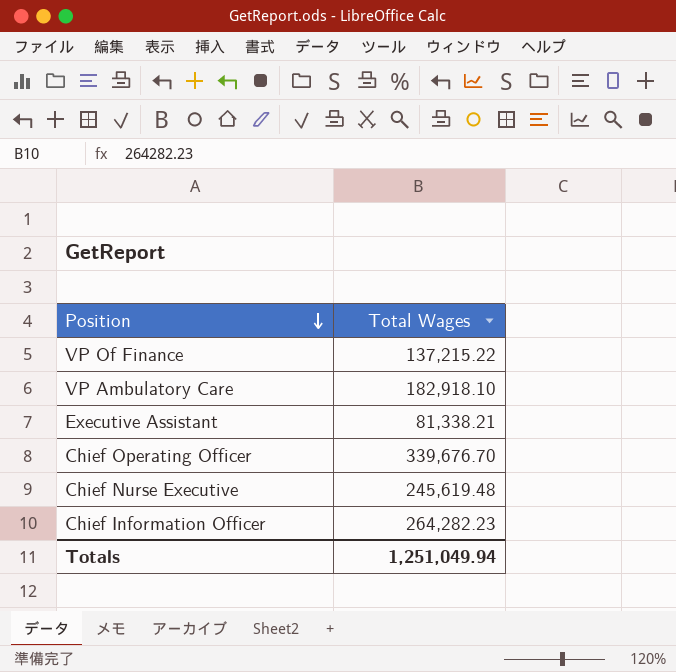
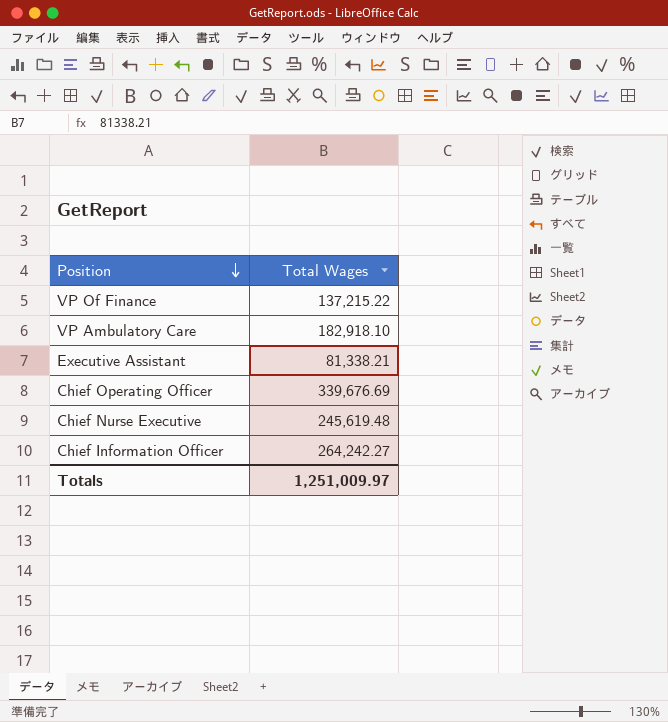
Chief Operating Officer | Total Wages: 339,676.70 -> 339,676.69
Chief Information Officer | Total Wages: 264,282.23 -> 264,242.27
Totals | Total Wages: 1,251,049.94 -> 1,251,009.97

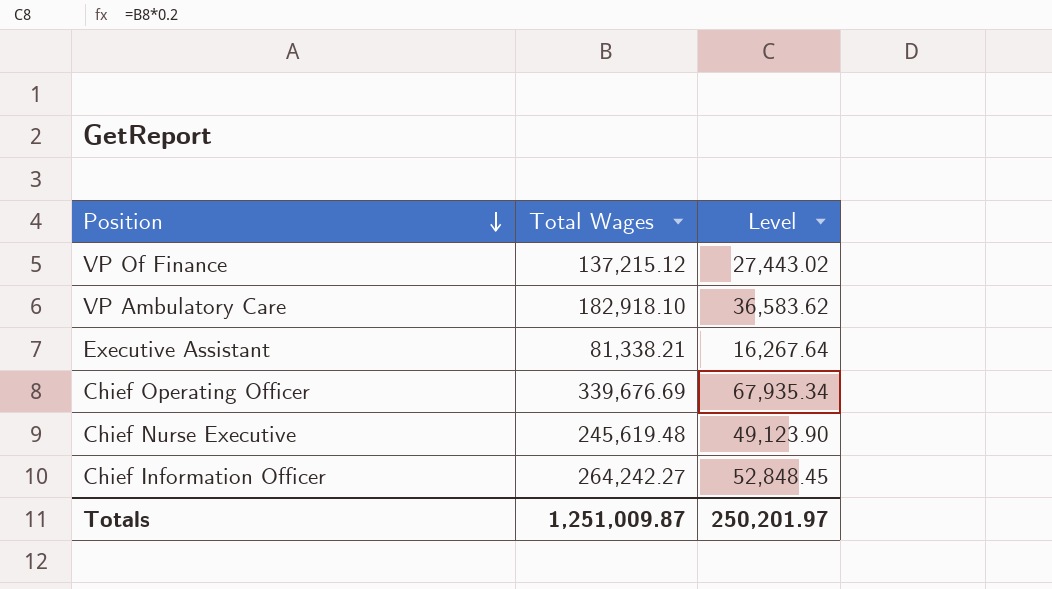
column Level | formula: none -> [Total Wages] * 0.2
VP Of Finance | Total Wages: 137,215.22 -> 137,215.12
Totals | Total Wages: 1,251,009.97 -> 1,251,009.87

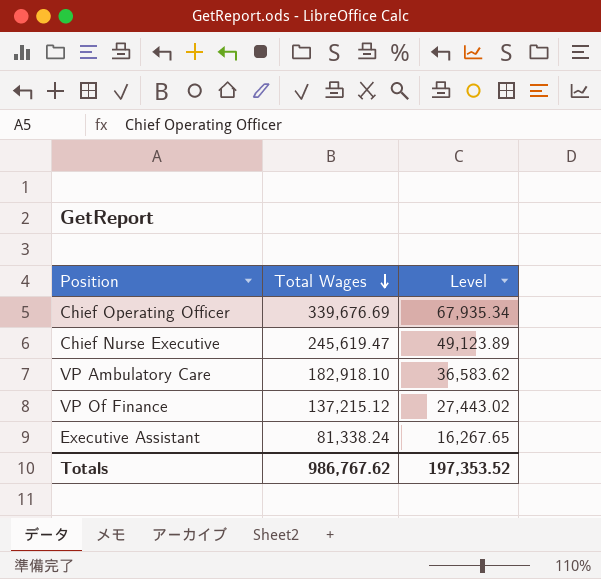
row order: Position descending -> Total Wages descending
row Chief Information Officer: 264,242.27 | 52,848.45 -> none
Chief Nurse Executive | Total Wages: 245,619.48 -> 245,619.47
Chief Nurse Executive | Level: 49,123.90 -> 49,123.89
Executive Assistant | Total Wages: 81,338.21 -> 81,338.24
Executive Assistant | Level: 16,267.64 -> 16,267.65
Totals | Total Wages: 1,251,009.87 -> 986,767.62
Totals | Level: 250,201.97 -> 197,353.52

